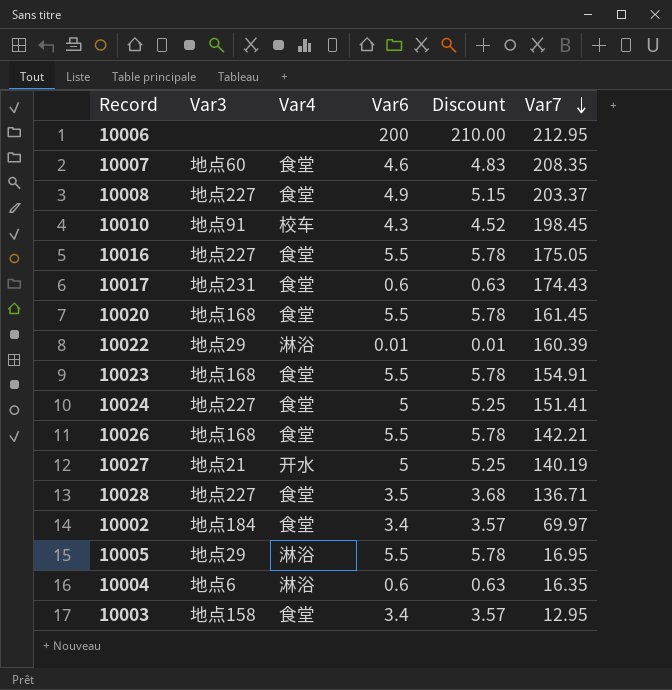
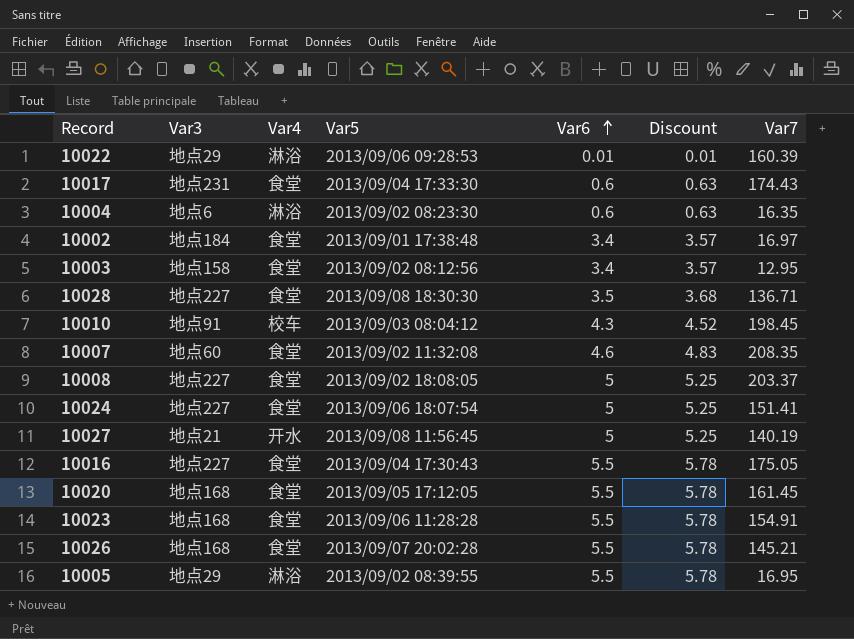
row order: Var7 descending -> Var6 ascending
column Var5 | position: none -> 4
row 10006: none | none | 200 | 210.00 | 212.95 -> none
10002 | Var7: 69.97 -> 16.97
10008 | Var6: 4.9 -> 5
10008 | Discount: 5.15 -> 5.25
10026 | Var7: 142.21 -> 145.21

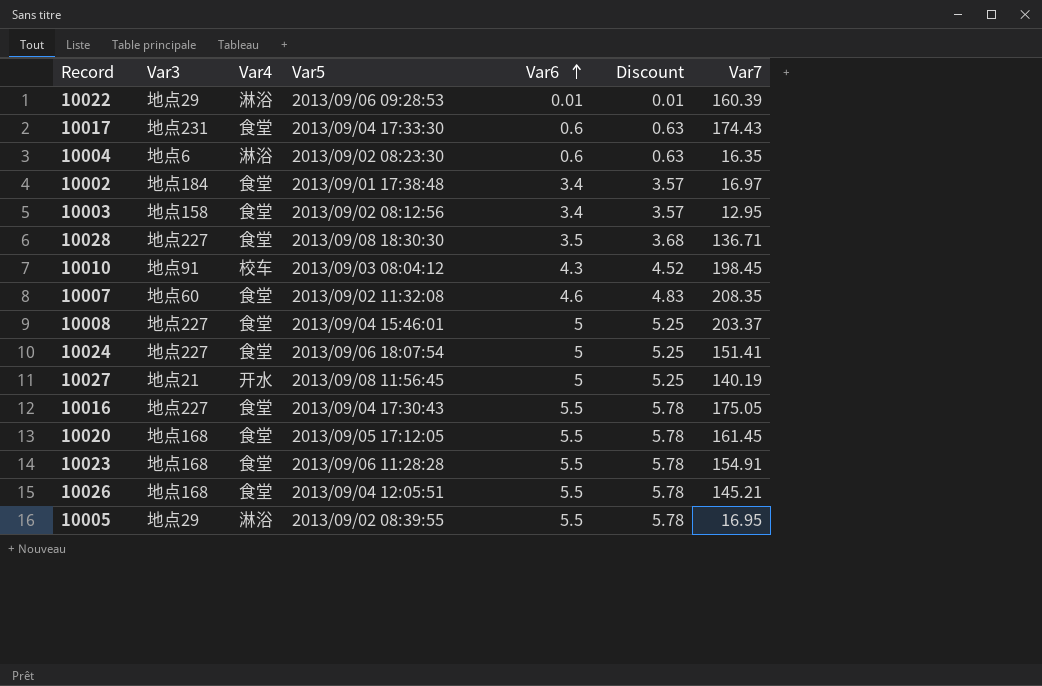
10008 | Var5: 2013/09/02 18:08:05 -> 2013/09/04 15:46:01
10026 | Var5: 2013/09/07 20:02:28 -> 2013/09/04 12:05:51

